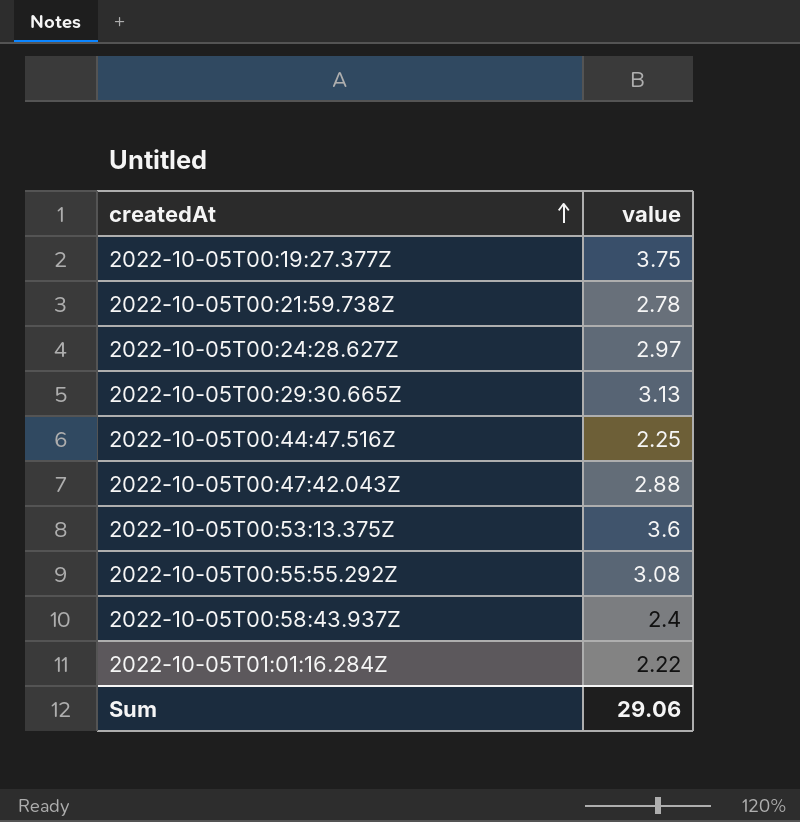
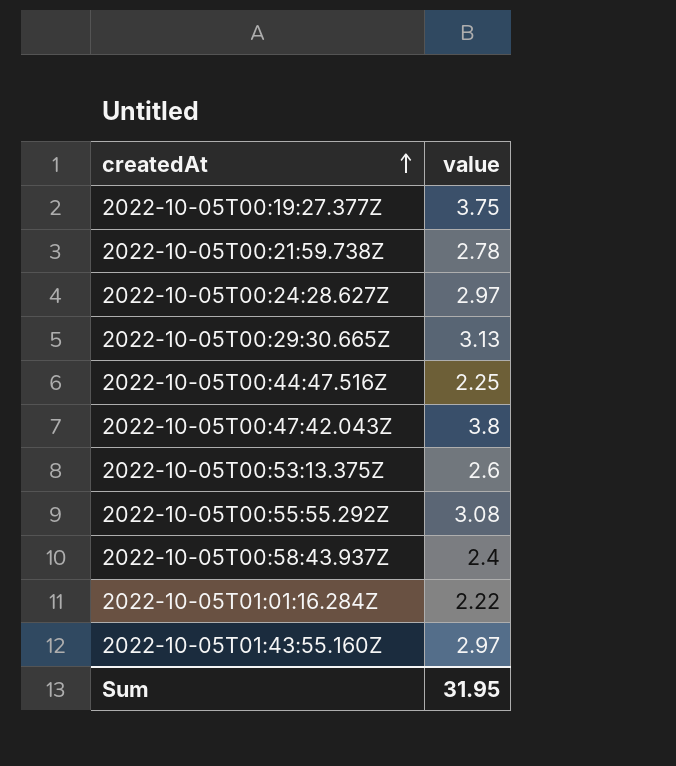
2022-10-05T00:47:42.043Z | value: 2.88 -> 3.8
2022-10-05T00:53:13.375Z | value: 3.6 -> 2.6
row 2022-10-05T01:43:55.160Z: none -> 2.97
Sum | value: 29.06 -> 31.95

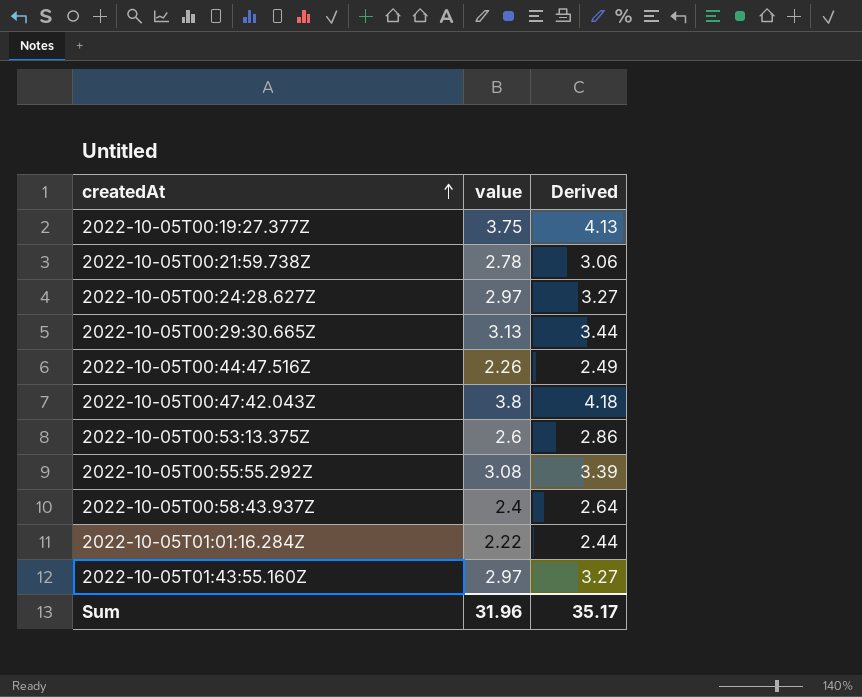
column Derived | formula: none -> [value] * 1.1
2022-10-05T00:44:47.516Z | value: 2.25 -> 2.26
Sum | value: 31.95 -> 31.96

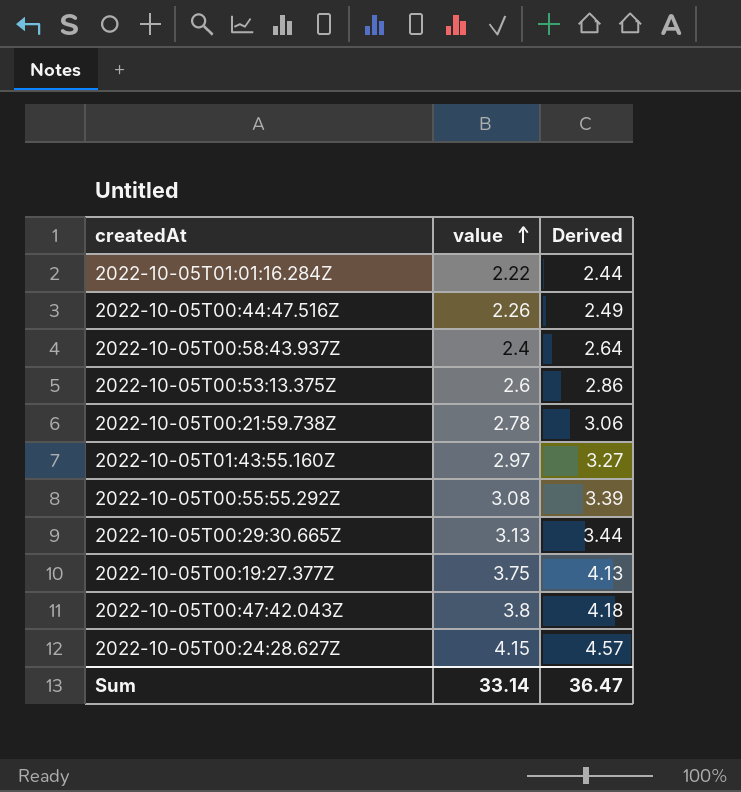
row order: createdAt ascending -> value ascending
2022-10-05T00:24:28.627Z | value: 2.97 -> 4.15
2022-10-05T00:24:28.627Z | Derived: 3.27 -> 4.57
Sum | value: 31.96 -> 33.14
Sum | Derived: 35.17 -> 36.47

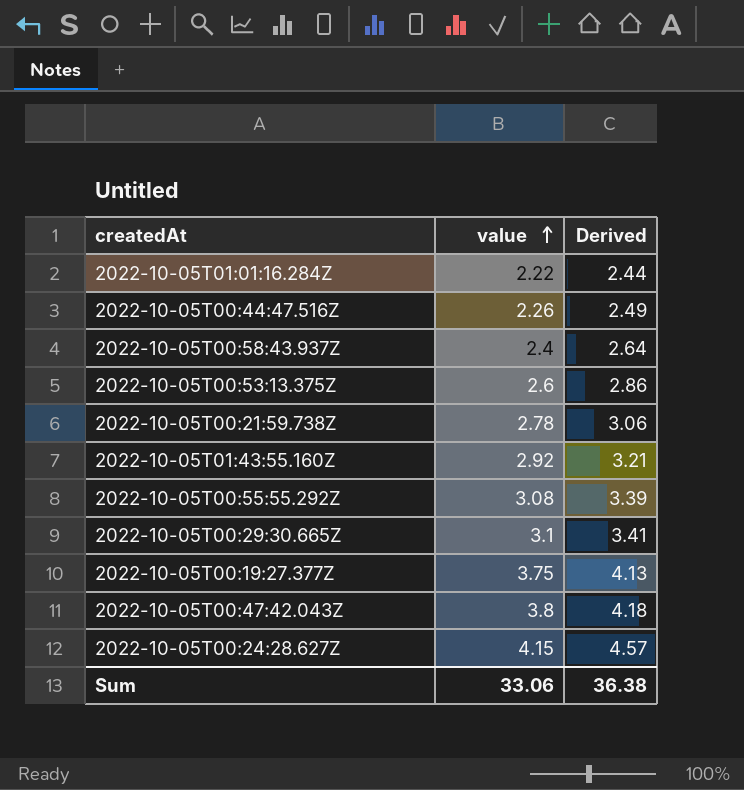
2022-10-05T01:43:55.160Z | value: 2.97 -> 2.92
2022-10-05T01:43:55.160Z | Derived: 3.27 -> 3.21
2022-10-05T00:29:30.665Z | value: 3.13 -> 3.1
2022-10-05T00:29:30.665Z | Derived: 3.44 -> 3.41
Sum | value: 33.14 -> 33.06
Sum | Derived: 36.47 -> 36.38

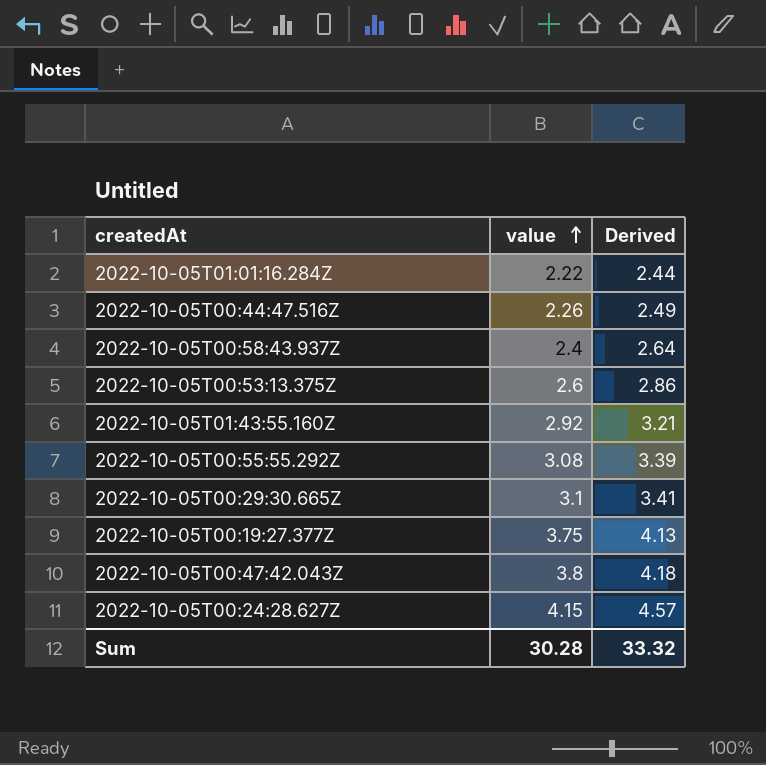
row 2022-10-05T00:21:59.738Z: 2.78 | 3.06 -> none
Sum | value: 33.06 -> 30.28
Sum | Derived: 36.38 -> 33.32

